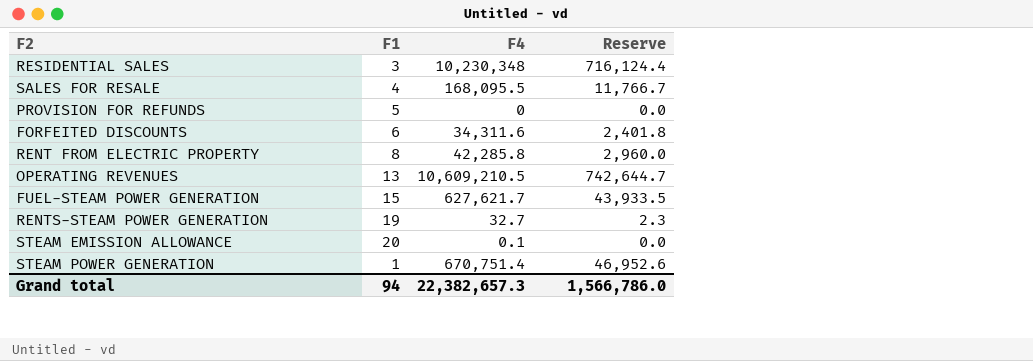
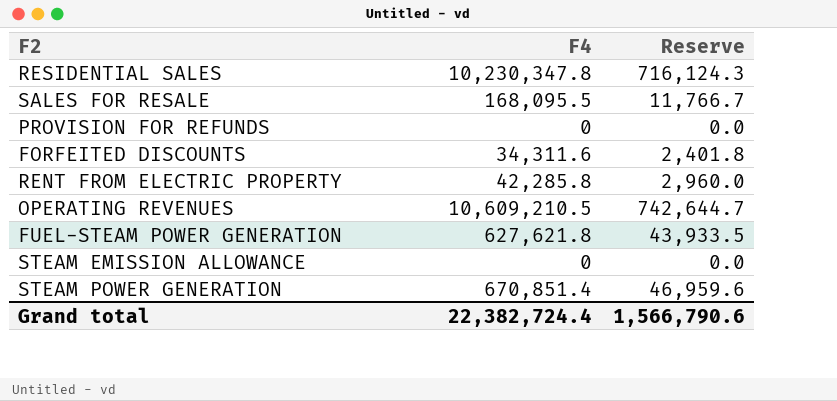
column F1 | position: 2 -> none
row RENTS-STEAM POWER GENERATION: 19 | 32.7 | 2.3 -> none
RESIDENTIAL SALES | F4: 10,230,348 -> 10,230,347.8
RESIDENTIAL SALES | Reserve: 716,124.4 -> 716,124.3
FUEL-STEAM POWER GENERATION | F4: 627,621.7 -> 627,621.8
STEAM EMISSION ALLOWANCE | F4: 0.1 -> 0
STEAM POWER GENERATION | F4: 670,751.4 -> 670,851.4
STEAM POWER GENERATION | Reserve: 46,952.6 -> 46,959.6
Grand total | F4: 22,382,657.3 -> 22,382,724.4
Grand total | Reserve: 1,566,786.0 -> 1,566,790.6

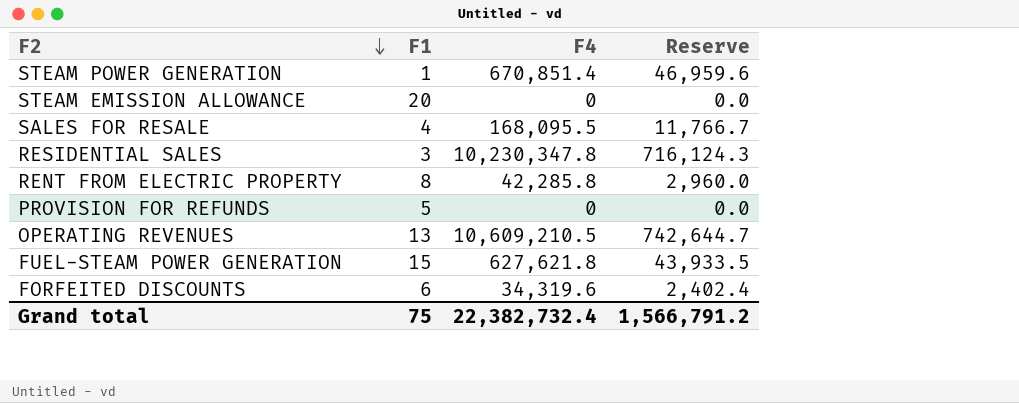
row order: none -> F2 descending
column F1 | position: none -> 2
FORFEITED DISCOUNTS | F4: 34,311.6 -> 34,319.6
FORFEITED DISCOUNTS | Reserve: 2,401.8 -> 2,402.4
Grand total | F4: 22,382,724.4 -> 22,382,732.4
Grand total | Reserve: 1,566,790.6 -> 1,566,791.2

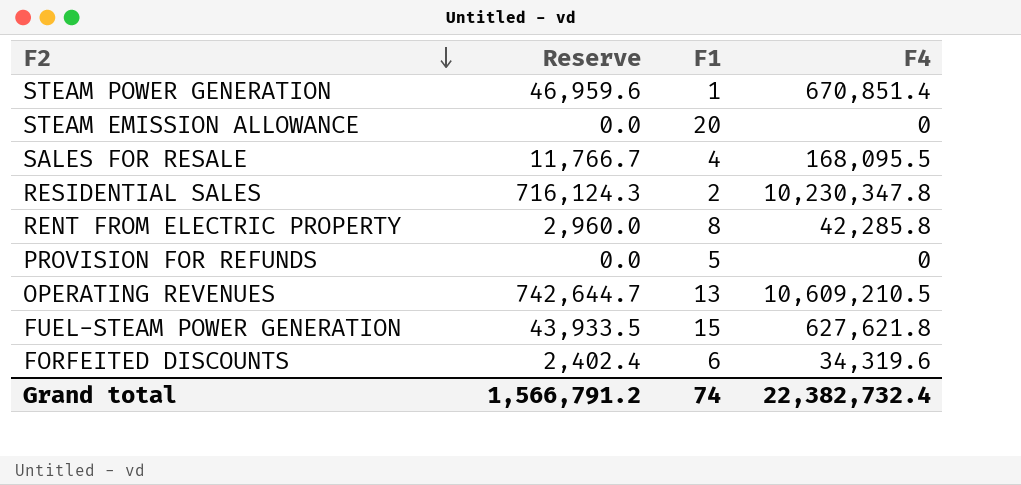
column Reserve | position: 4 -> 2
RESIDENTIAL SALES | F1: 3 -> 2
Grand total | F1: 75 -> 74

